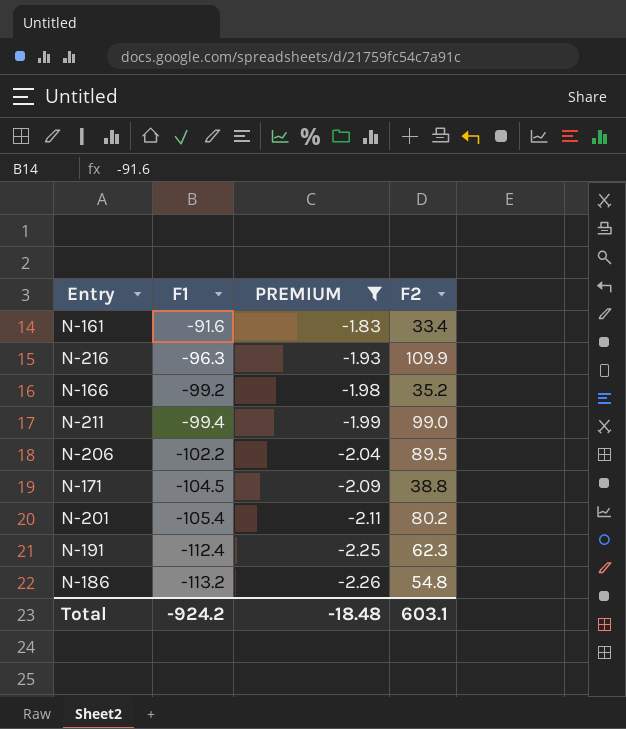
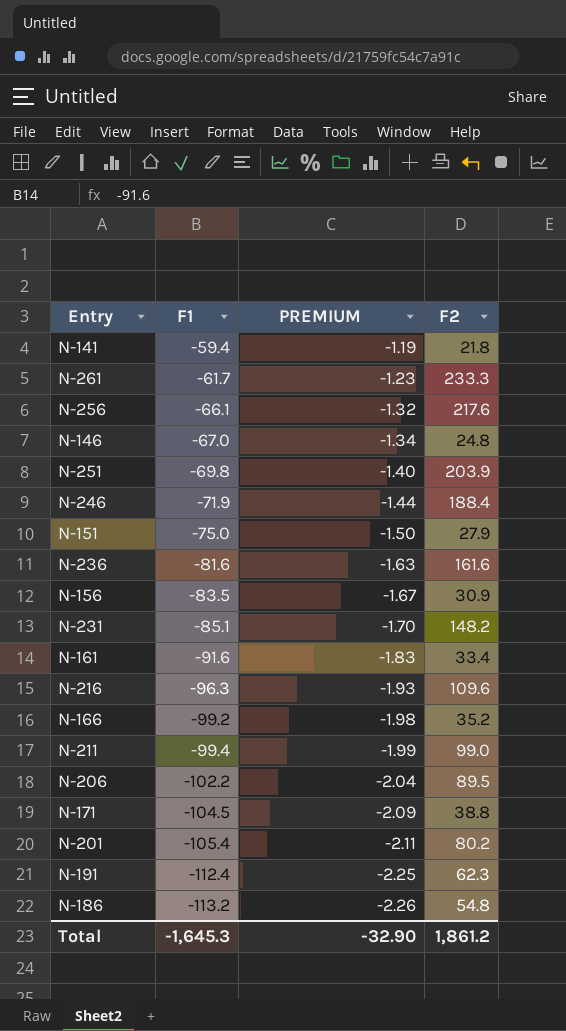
filter: PREMIUM <= -1.83 -> none
N-216 | F2: 109.9 -> 109.6
Total | F1: -924.2 -> -1,645.3
Total | PREMIUM: -18.48 -> -32.90
Total | F2: 603.1 -> 1,861.2

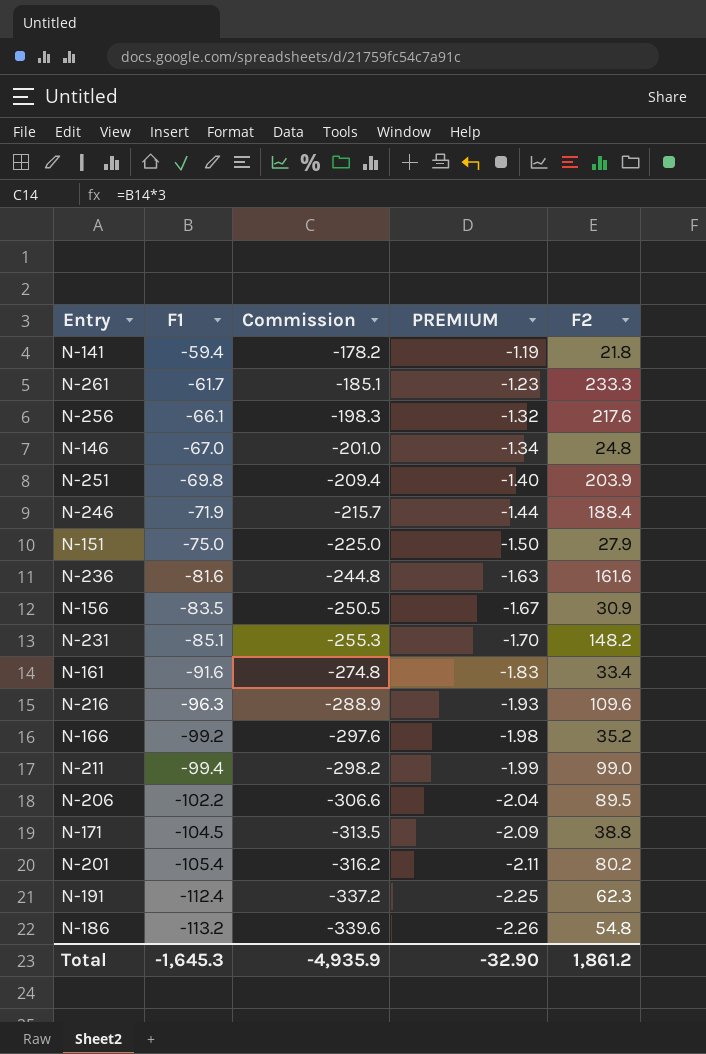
column Commission | formula: none -> [F1] * 3

